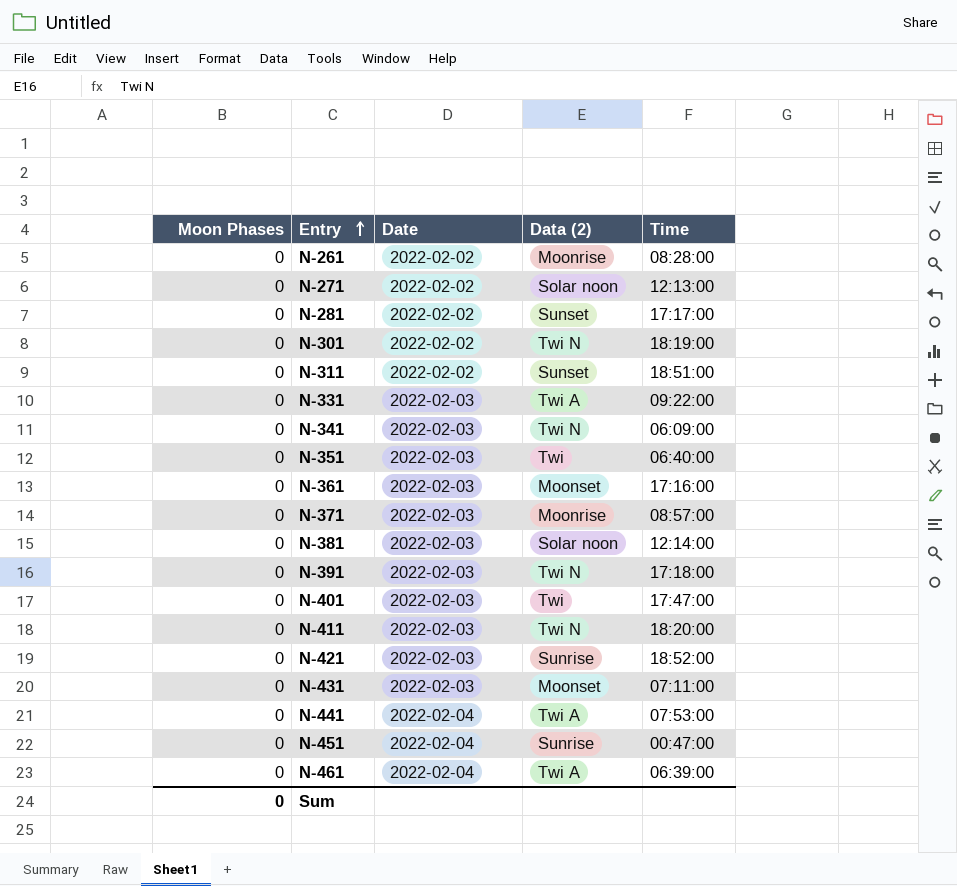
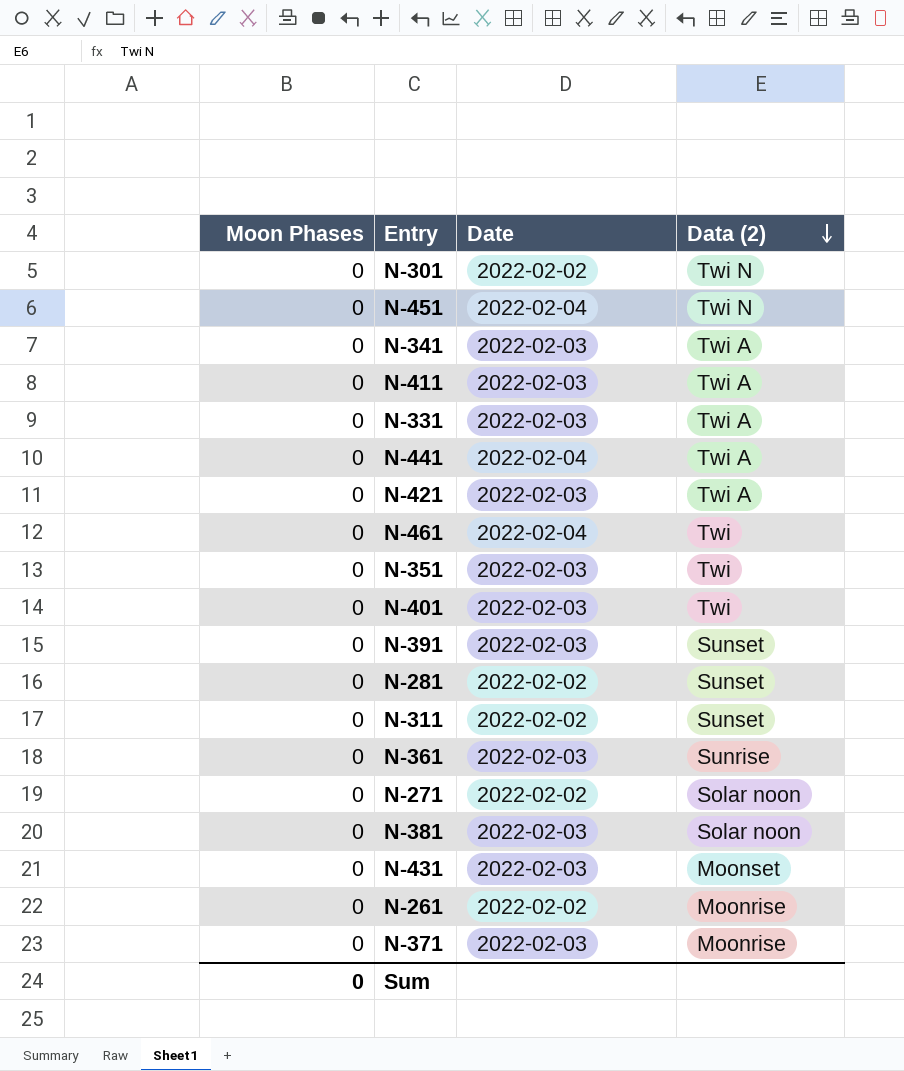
row order: Entry ascending -> Data (2) descending
column Time | position: 5 -> none
N-451 | Data (2): Sunrise -> Twi N
N-341 | Data (2): Twi N -> Twi A
N-411 | Data (2): Twi N -> Twi A
N-421 | Data (2): Sunrise -> Twi A
N-461 | Data (2): Twi A -> Twi
N-391 | Data (2): Twi N -> Sunset
N-361 | Data (2): Moonset -> Sunrise

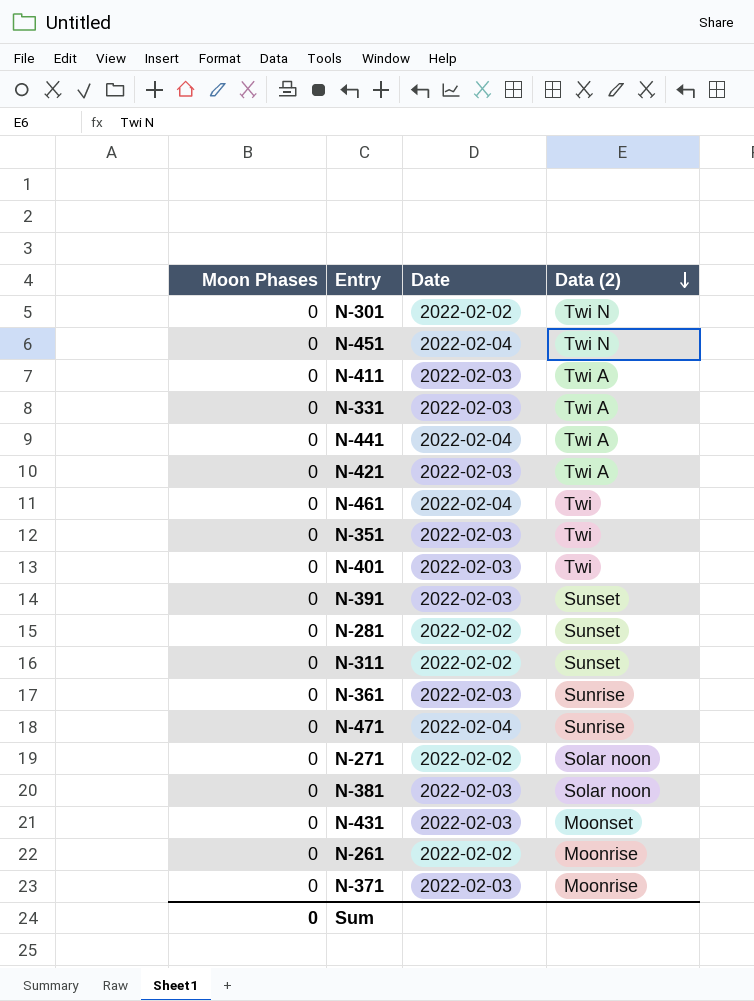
row N-341: 0 | 2022-02-03 | Twi A -> none
row N-471: none -> 0 | 2022-02-04 | Sunrise

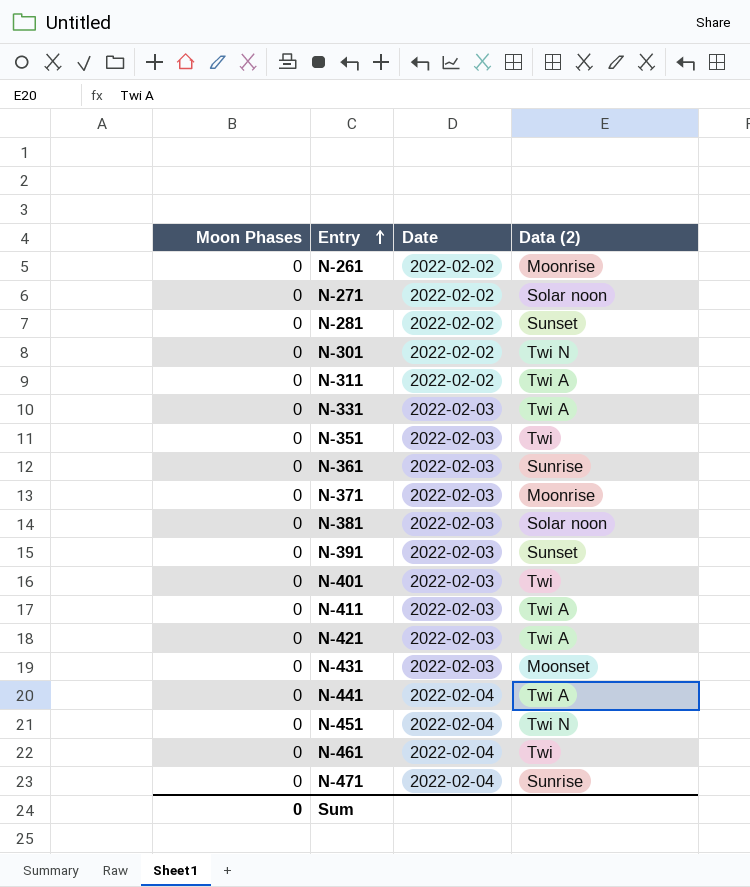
row order: Data (2) descending -> Entry ascending
N-311 | Data (2): Sunset -> Twi A

